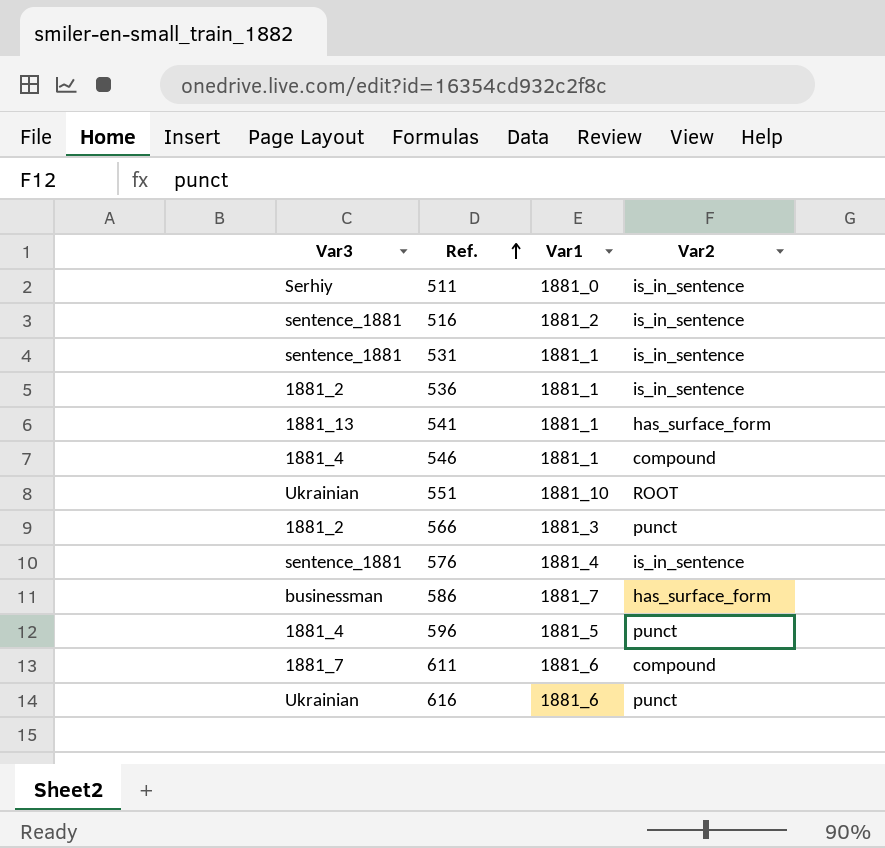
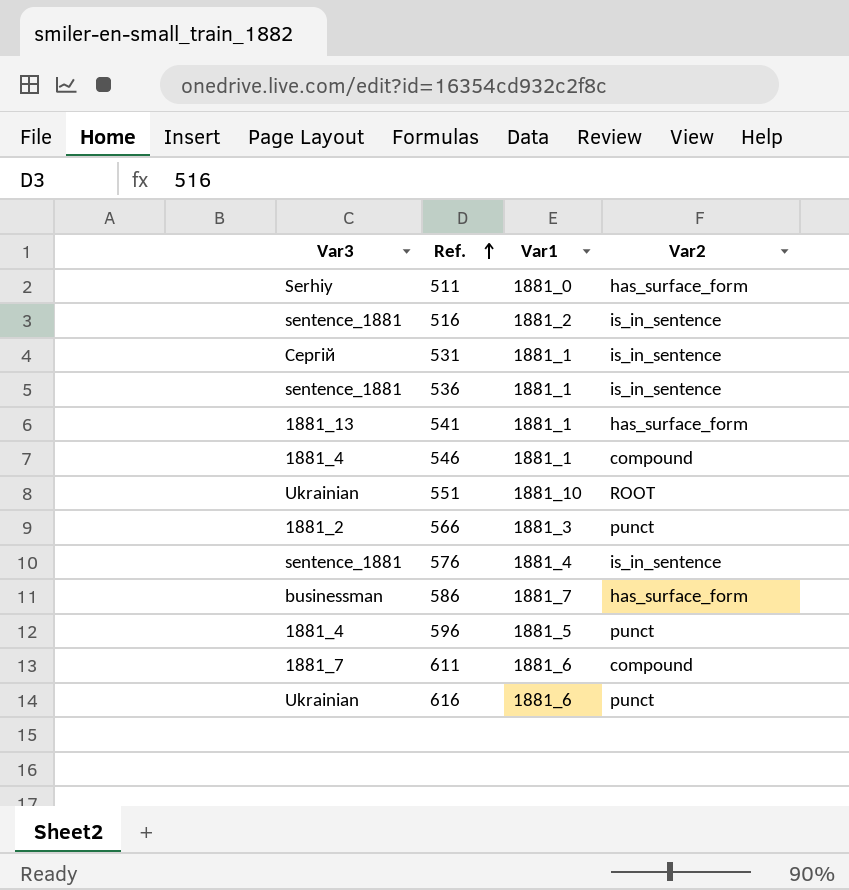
511 | Var2: is_in_sentence -> has_surface_form
531 | Var3: sentence_1881 -> Сергій
536 | Var3: 1881_2 -> sentence_1881

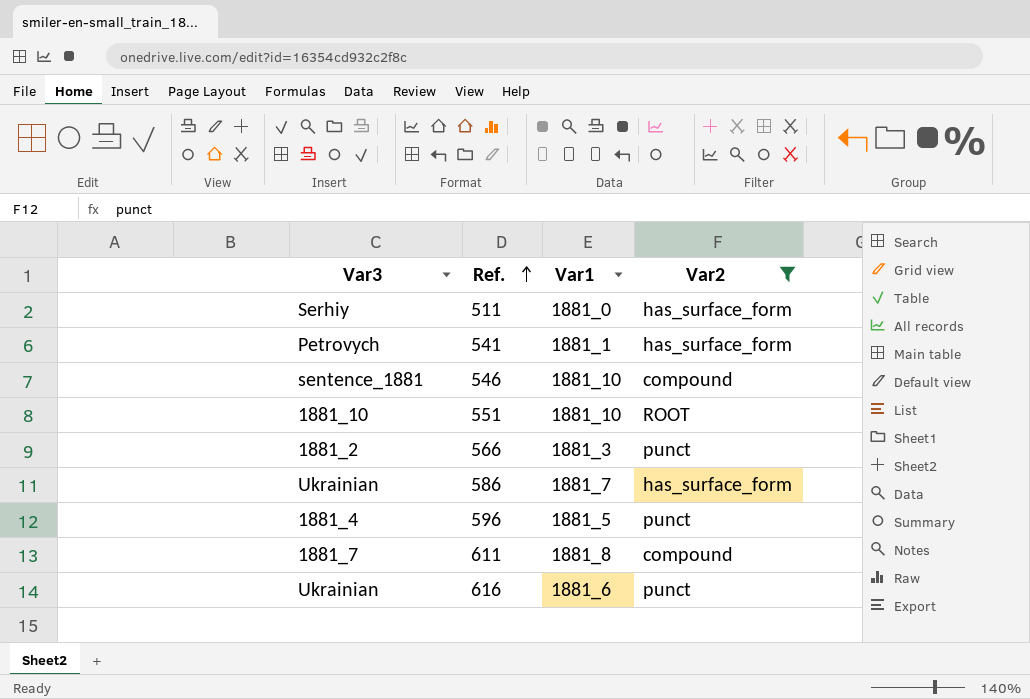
filter: none -> Var2 != is_in_sentence
541 | Var3: 1881_13 -> Petrovych
546 | Var3: 1881_4 -> sentence_1881
546 | Var1: 1881_1 -> 1881_10
551 | Var3: Ukrainian -> 1881_10
586 | Var3: businessman -> Ukrainian
611 | Var1: 1881_6 -> 1881_8

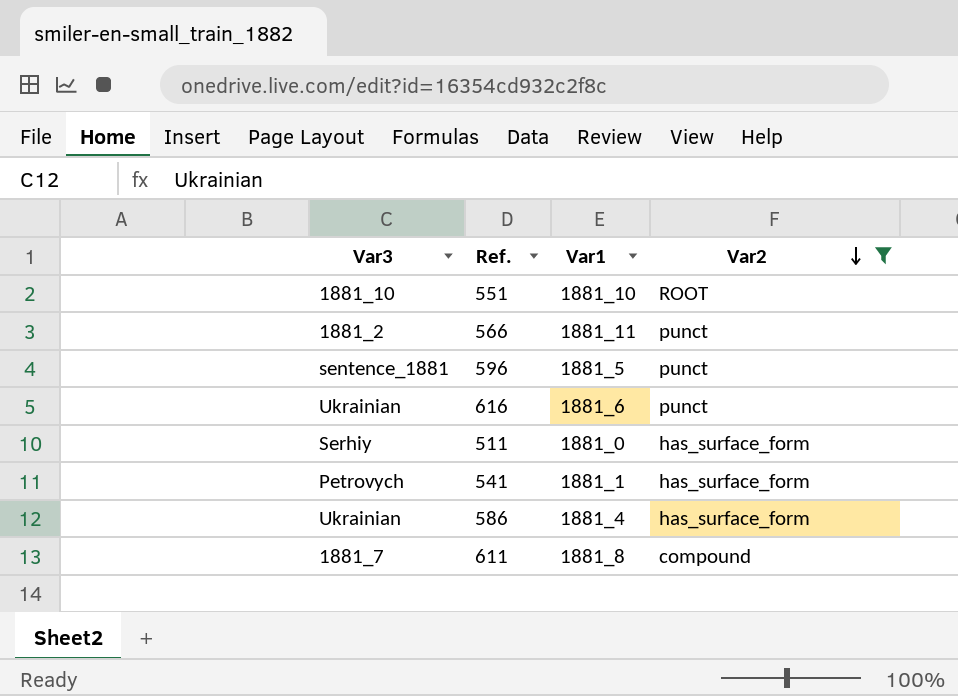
row order: Ref. ascending -> Var2 descending
row 546: sentence_1881 | 1881_10 | compound -> none
566 | Var1: 1881_3 -> 1881_11
596 | Var3: 1881_4 -> sentence_1881
586 | Var1: 1881_7 -> 1881_4

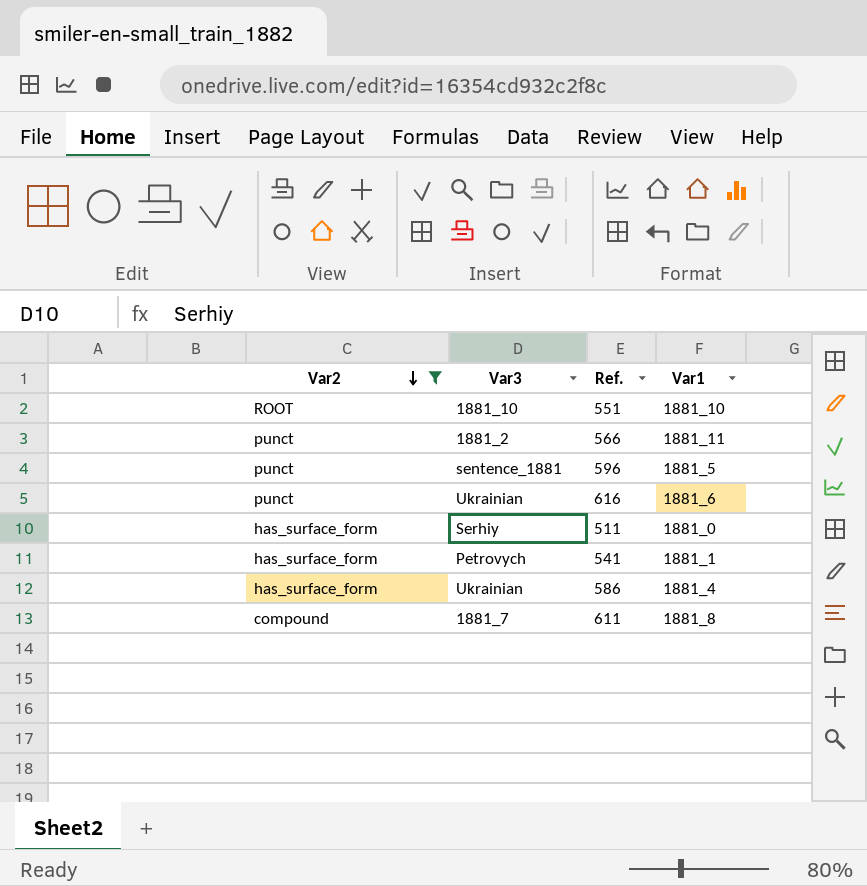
column Var2 | position: 4 -> 1

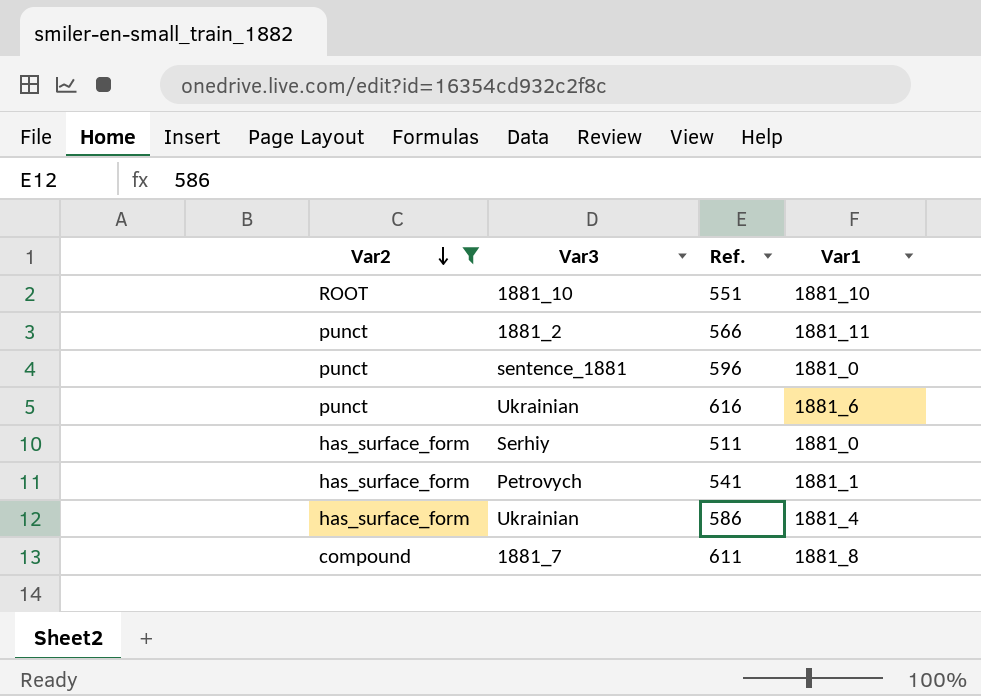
596 | Var1: 1881_5 -> 1881_0

